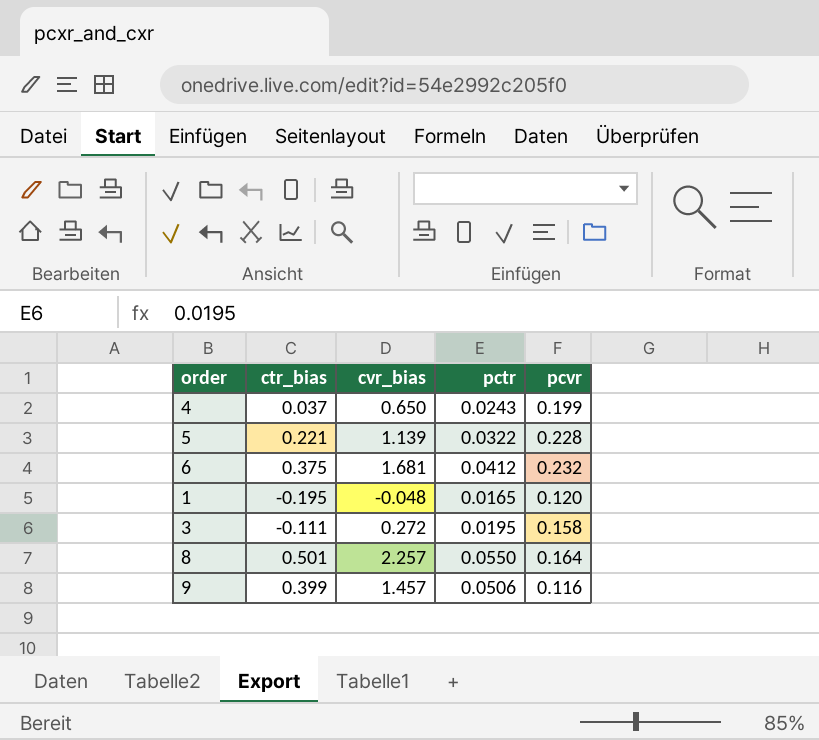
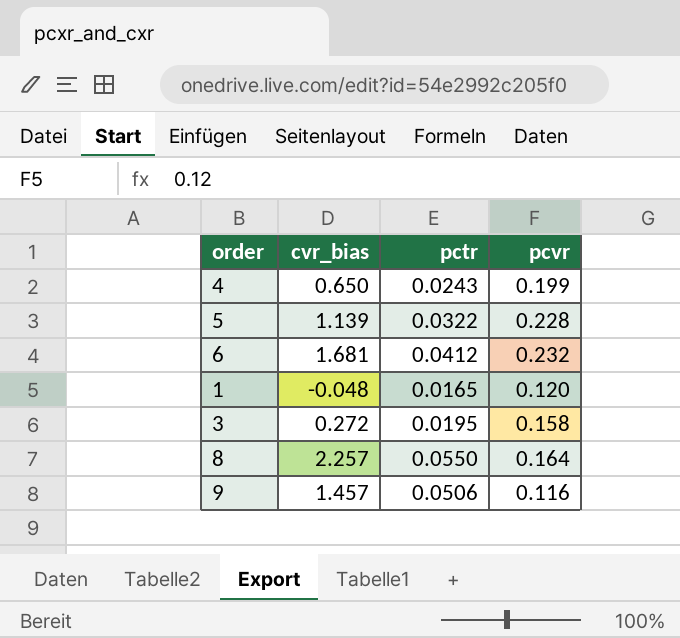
column ctr_bias | position: 2 -> none

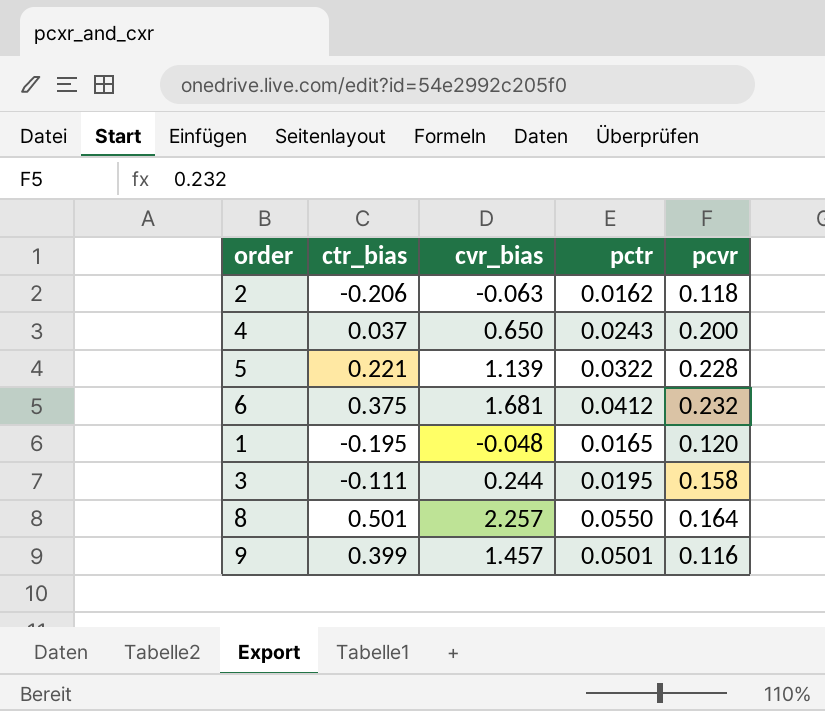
column ctr_bias | position: none -> 2
row 2: none -> -0.206 | -0.063 | 0.0162 | 0.118
4 | pcvr: 0.199 -> 0.200
3 | cvr_bias: 0.272 -> 0.244
9 | pctr: 0.0506 -> 0.0501

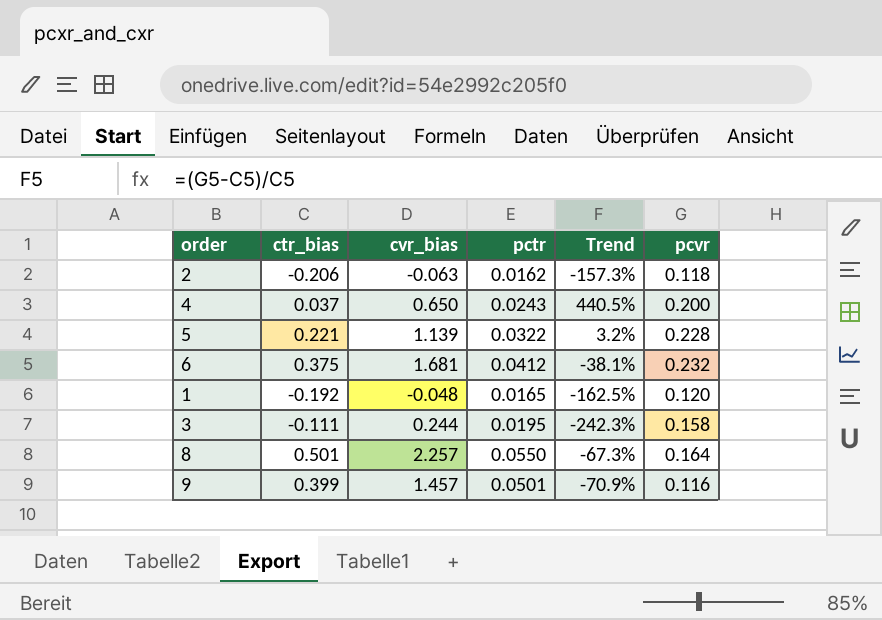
column Trend | formula: none -> ([pcvr] - [ctr_bias]) / [ctr_bias]
1 | ctr_bias: -0.195 -> -0.192

